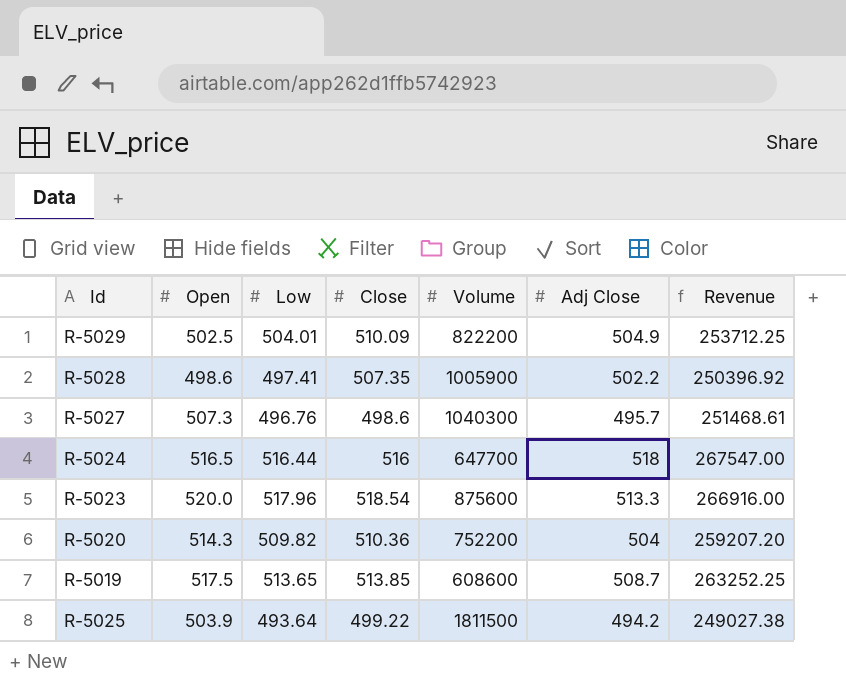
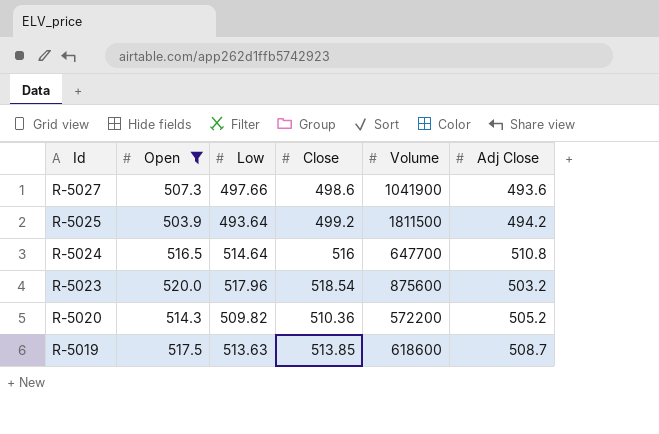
filter: none -> Open >= 503.9
row order: none -> Id descending
column Revenue | formula: [Open] * [Adj Close] -> none
R-5027 | Low: 496.76 -> 497.66
R-5027 | Volume: 1040300 -> 1041900
R-5027 | Adj Close: 495.7 -> 493.6
R-5025 | Close: 499.22 -> 499.2
R-5024 | Low: 516.44 -> 514.64
R-5024 | Adj Close: 518 -> 510.8
R-5023 | Adj Close: 513.3 -> 503.2
R-5020 | Volume: 752200 -> 572200
R-5020 | Adj Close: 504 -> 505.2
R-5019 | Low: 513.65 -> 513.63
R-5019 | Volume: 608600 -> 618600

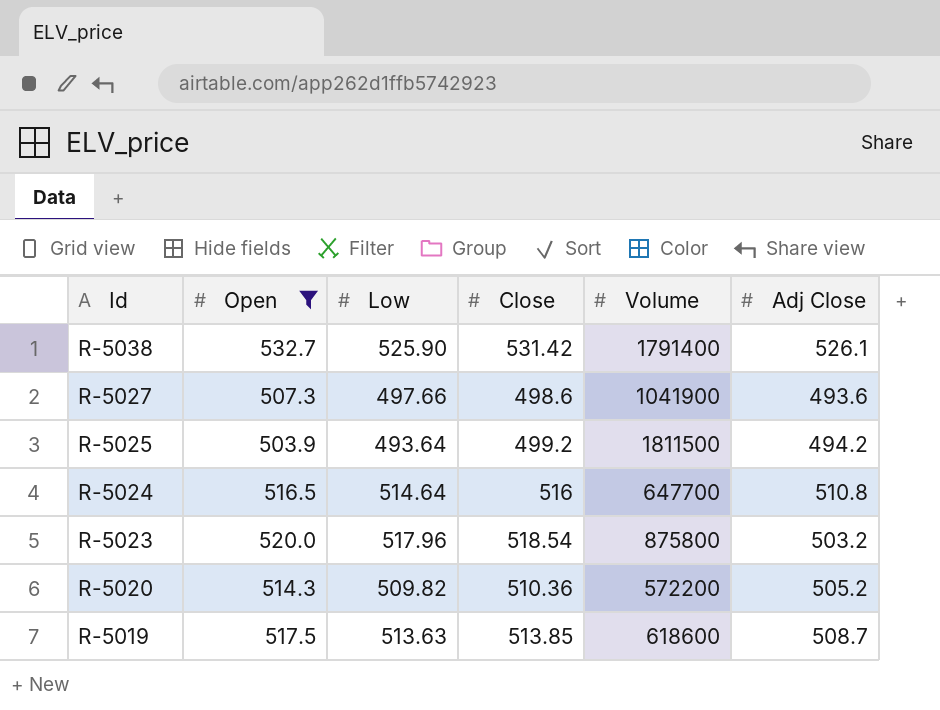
row R-5038: none -> 532.7 | 525.90 | 531.42 | 1791400 | 526.1
R-5023 | Volume: 875600 -> 875800

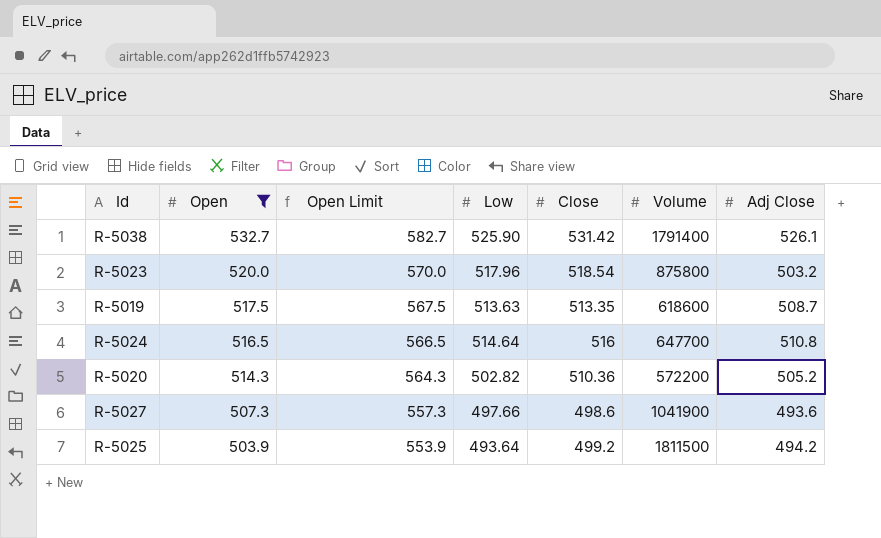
row order: Id descending -> Open descending
column Open Limit | formula: none -> [Open] + 50
R-5019 | Close: 513.85 -> 513.35
R-5020 | Low: 509.82 -> 502.82

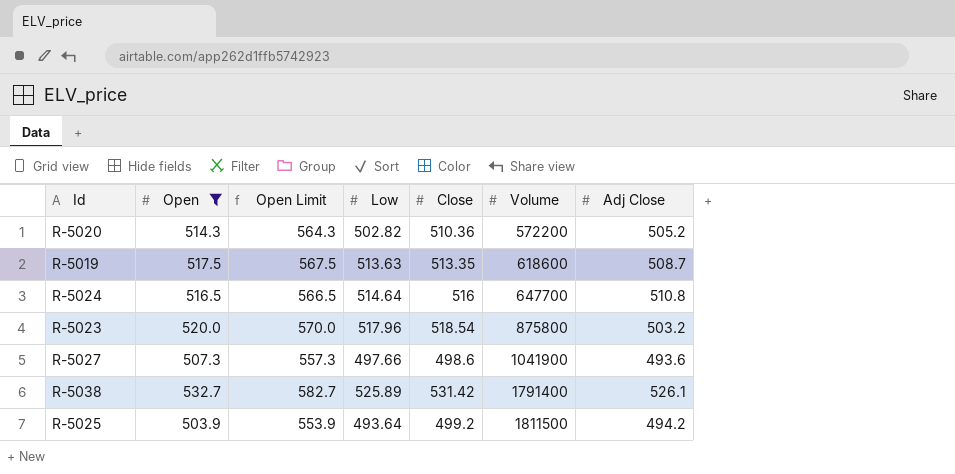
row order: Open descending -> Volume ascending
R-5038 | Low: 525.90 -> 525.89

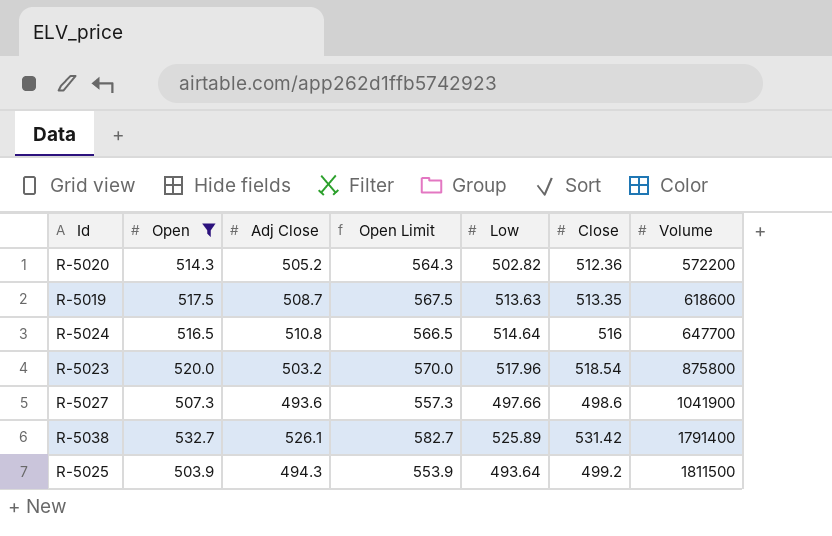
column Adj Close | position: 7 -> 3
R-5020 | Close: 510.36 -> 512.36
R-5025 | Adj Close: 494.2 -> 494.3

